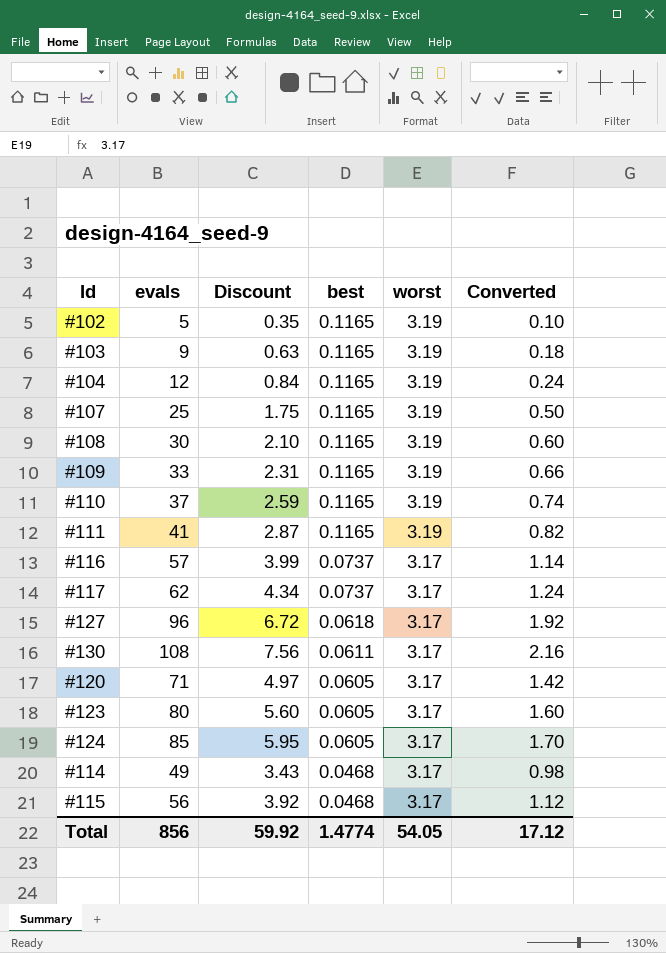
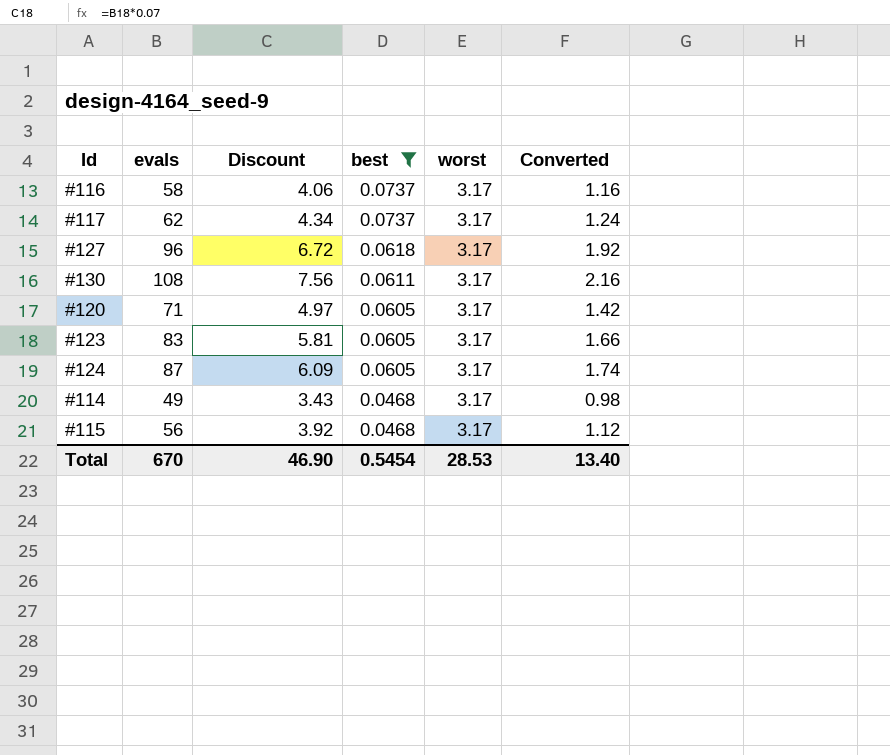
filter: none -> best != 0.1165
#116 | evals: 57 -> 58
#116 | Discount: 3.99 -> 4.06
#116 | Converted: 1.14 -> 1.16
#123 | evals: 80 -> 83
#123 | Discount: 5.60 -> 5.81
#123 | Converted: 1.60 -> 1.66
#124 | evals: 85 -> 87
#124 | Discount: 5.95 -> 6.09
#124 | Converted: 1.70 -> 1.74
Total | evals: 856 -> 670
Total | Discount: 59.92 -> 46.90
Total | best: 1.4774 -> 0.5454
Total | worst: 54.05 -> 28.53
Total | Converted: 17.12 -> 13.40

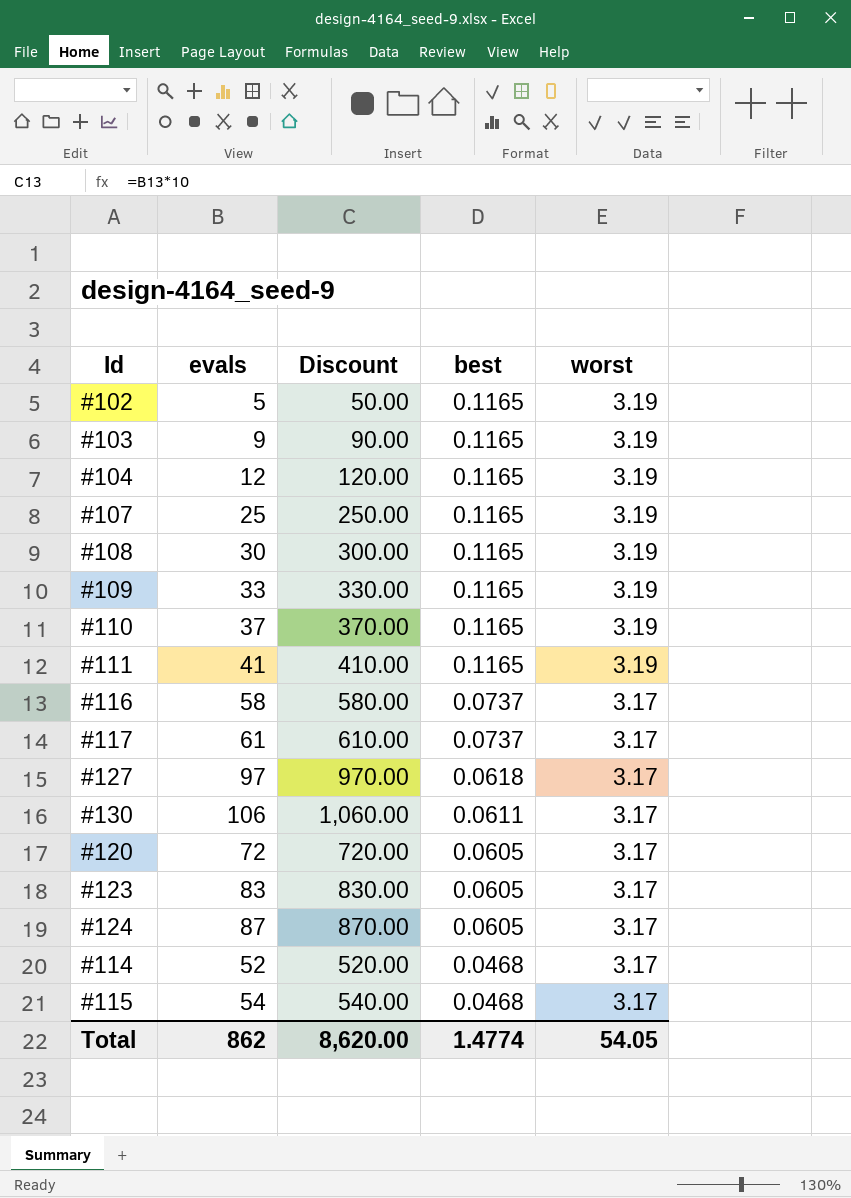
filter: best != 0.1165 -> none
column Converted | formula: [evals] * 0.02 -> none
column Discount | formula: [evals] * 0.07 -> [evals] * 10
#117 | evals: 62 -> 61
#127 | evals: 96 -> 97
#130 | evals: 108 -> 106
#120 | evals: 71 -> 72
#114 | evals: 49 -> 52
#115 | evals: 56 -> 54
Total | evals: 670 -> 862
Total | Discount: 46.90 -> 8,620.00
Total | best: 0.5454 -> 1.4774
Total | worst: 28.53 -> 54.05

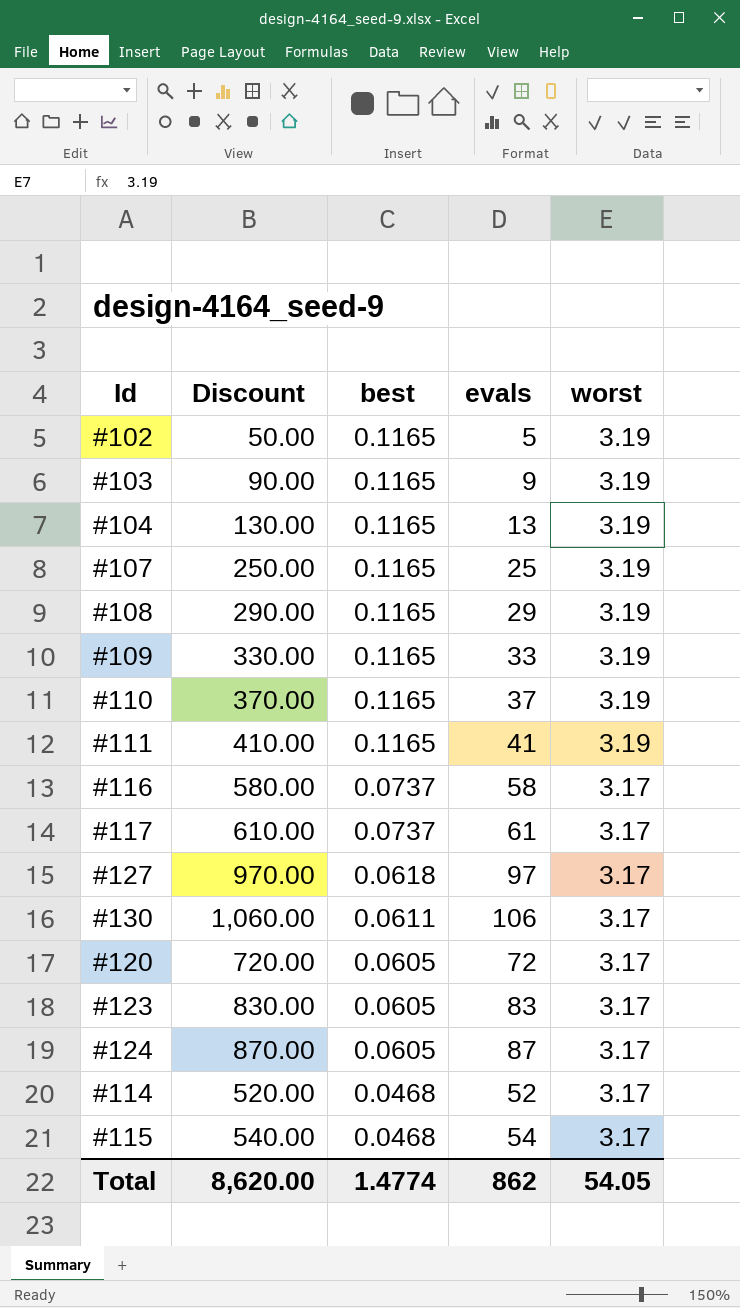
column evals | position: 2 -> 4
#104 | Discount: 120.00 -> 130.00
#104 | evals: 12 -> 13
#108 | Discount: 300.00 -> 290.00
#108 | evals: 30 -> 29

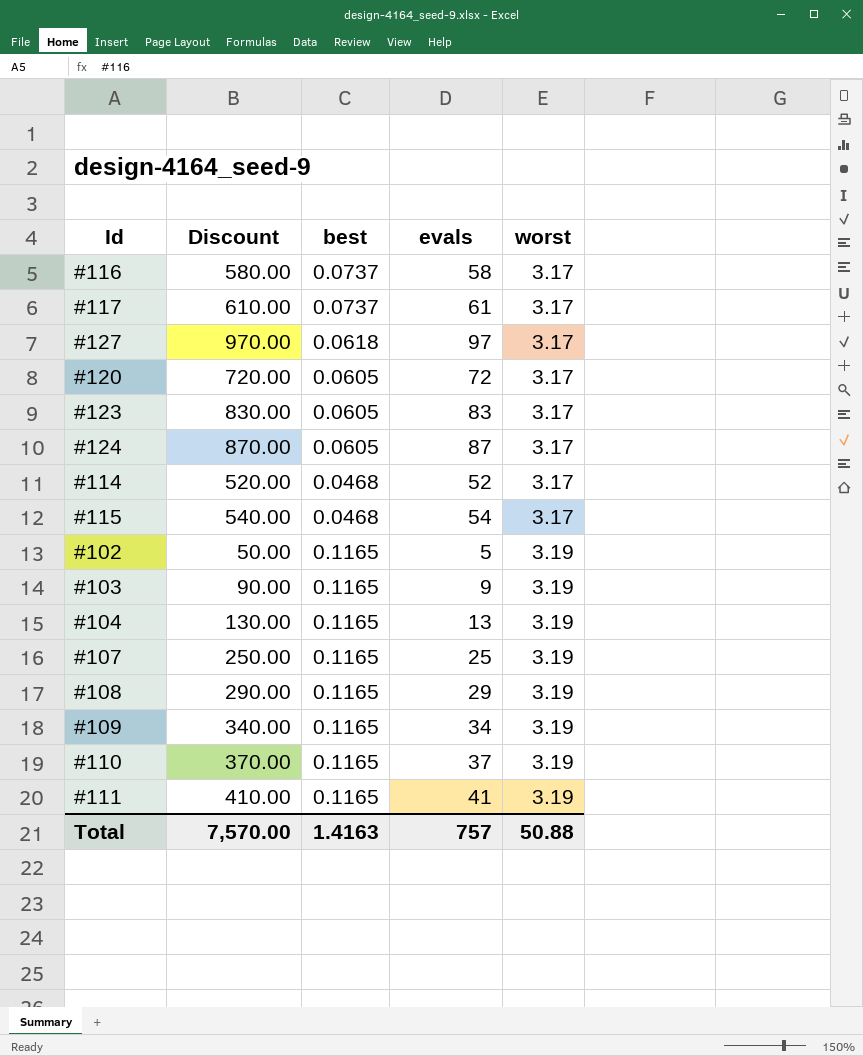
row order: best descending -> worst ascending
row #130: 1,060.00 | 0.0611 | 106 | 3.17 -> none
#109 | Discount: 330.00 -> 340.00
#109 | evals: 33 -> 34
Total | Discount: 8,620.00 -> 7,570.00
Total | best: 1.4774 -> 1.4163
Total | evals: 862 -> 757
Total | worst: 54.05 -> 50.88

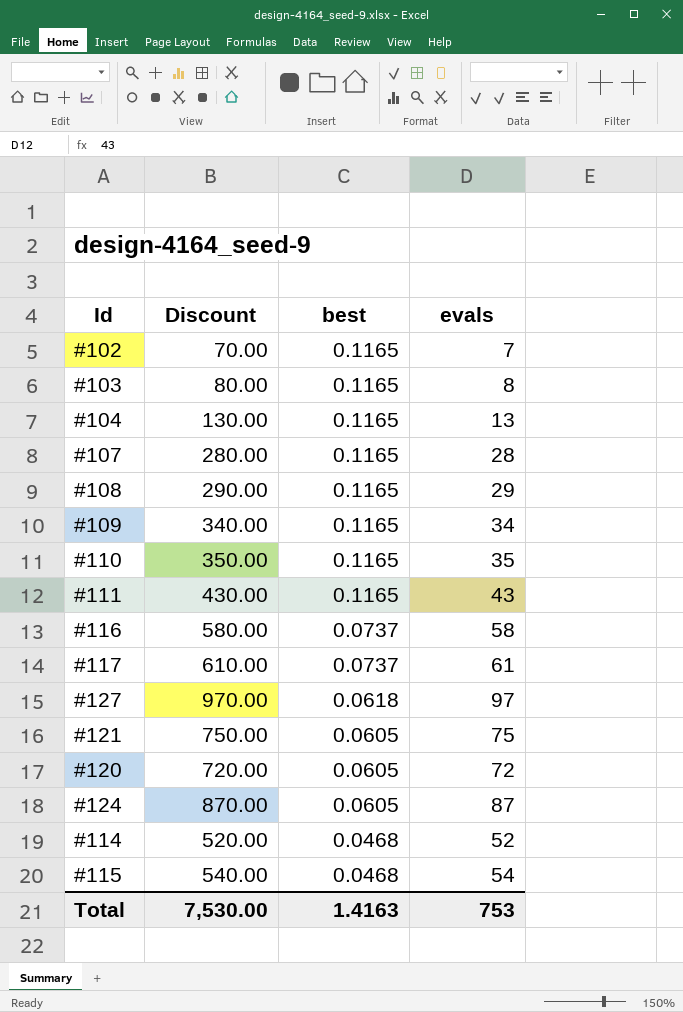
row order: worst ascending -> best descending
column worst | position: 5 -> none
row #123: 830.00 | 0.0605 | 83 | 3.17 -> none
#102 | Discount: 50.00 -> 70.00
#102 | evals: 5 -> 7
#103 | Discount: 90.00 -> 80.00
#103 | evals: 9 -> 8
#107 | Discount: 250.00 -> 280.00
#107 | evals: 25 -> 28
#110 | Discount: 370.00 -> 350.00
#110 | evals: 37 -> 35
#111 | Discount: 410.00 -> 430.00
#111 | evals: 41 -> 43
row #121: none -> 750.00 | 0.0605 | 75
Total | Discount: 7,570.00 -> 7,530.00
Total | evals: 757 -> 753

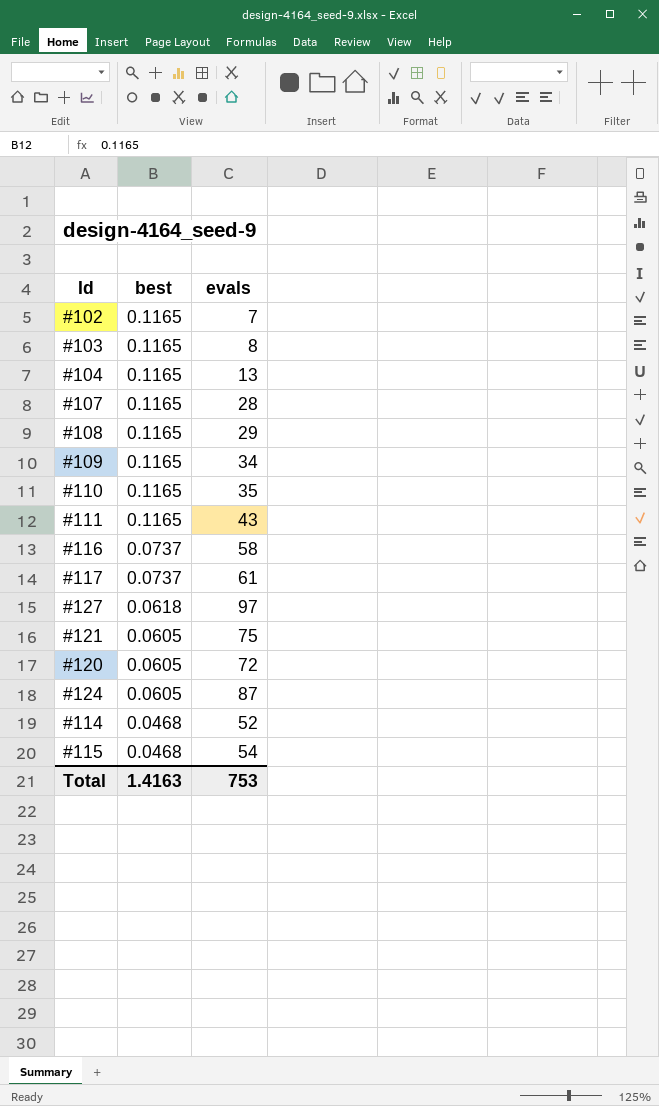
column Discount | formula: [evals] * 10 -> none

